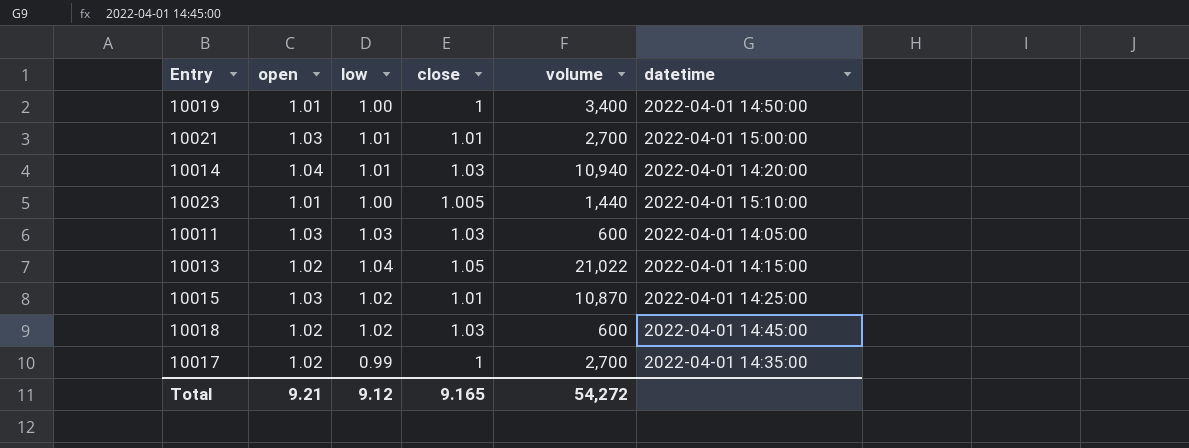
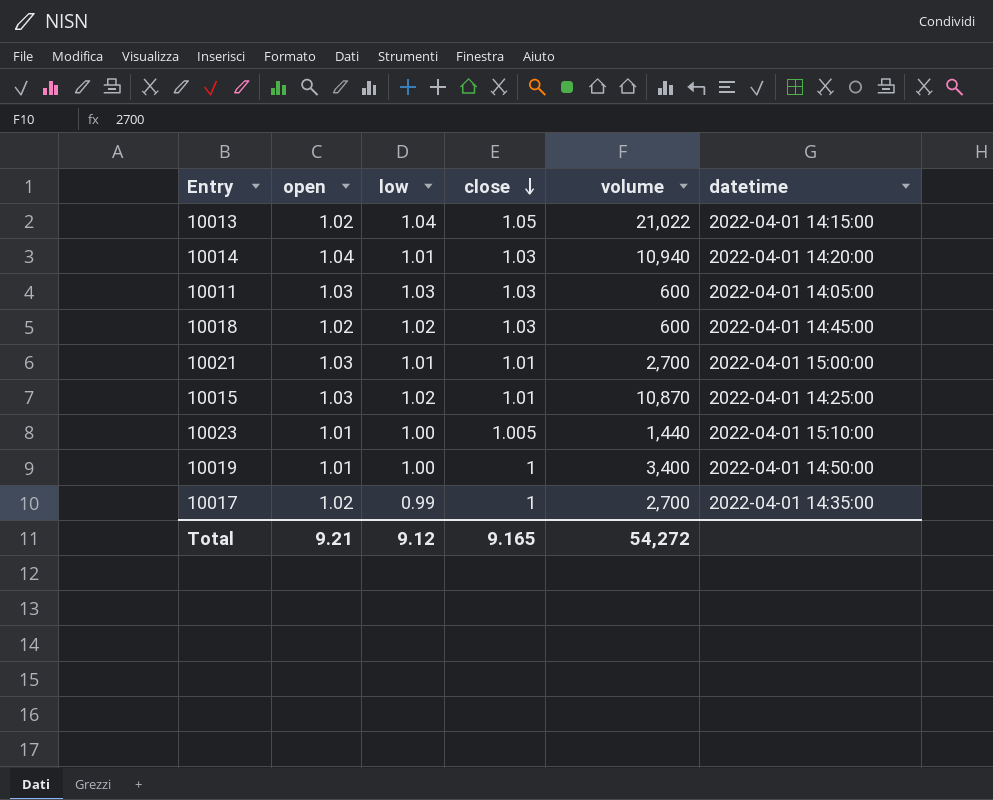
row order: none -> close descending

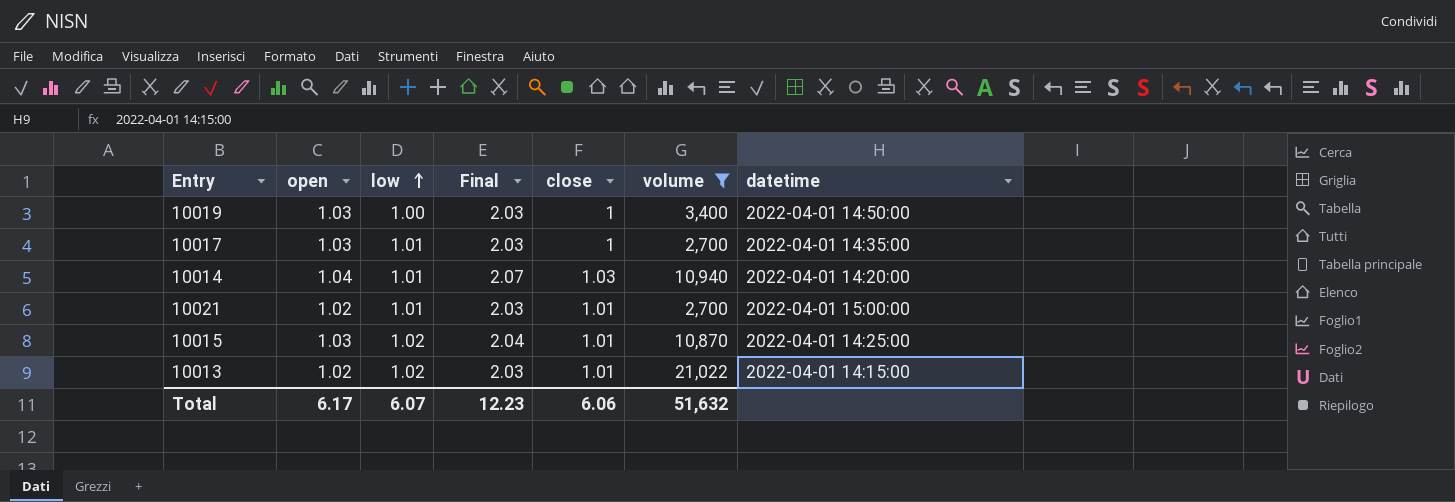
filter: none -> volume >= 2,700
row order: close descending -> low ascending
column Final | formula: none -> [open] + [close]
10019 | open: 1.01 -> 1.03
10017 | open: 1.02 -> 1.03
10017 | low: 0.99 -> 1.01
10021 | open: 1.03 -> 1.02
10013 | low: 1.04 -> 1.02
10013 | close: 1.05 -> 1.01
Total | open: 9.21 -> 6.17
Total | low: 9.12 -> 6.07
Total | close: 9.165 -> 6.06
Total | volume: 54,272 -> 51,632

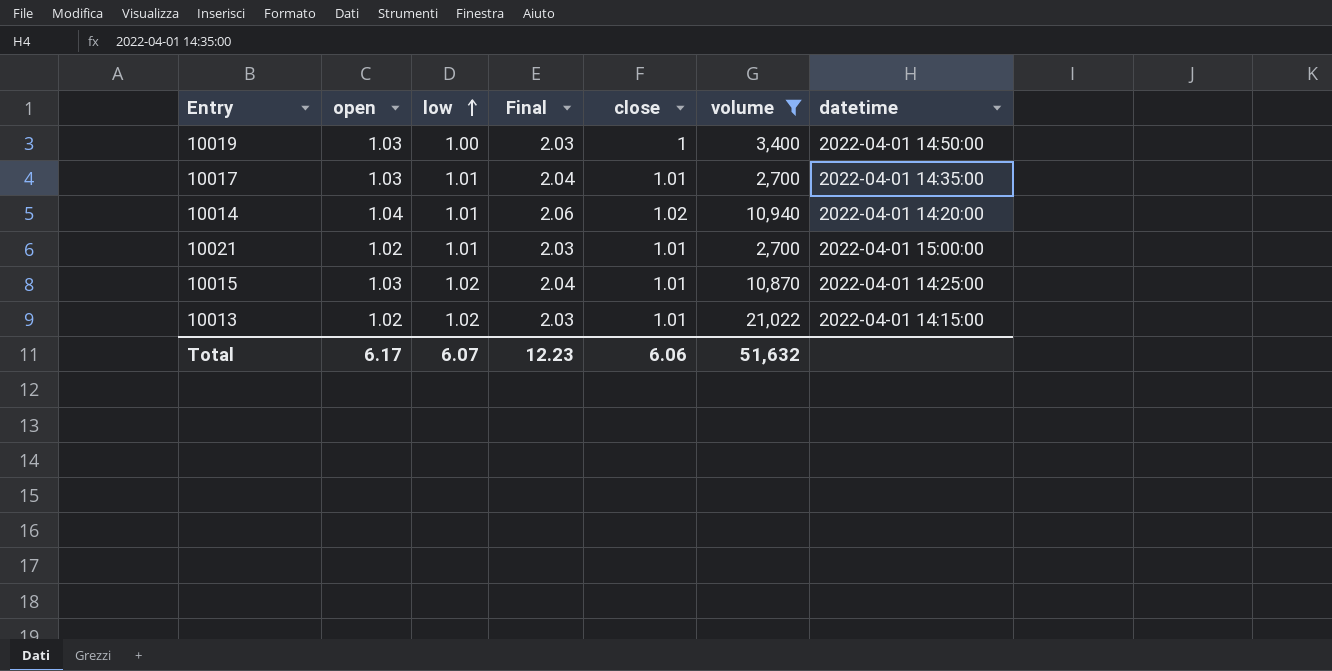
10017 | Final: 2.03 -> 2.04
10017 | close: 1 -> 1.01
10014 | Final: 2.07 -> 2.06
10014 | close: 1.03 -> 1.02

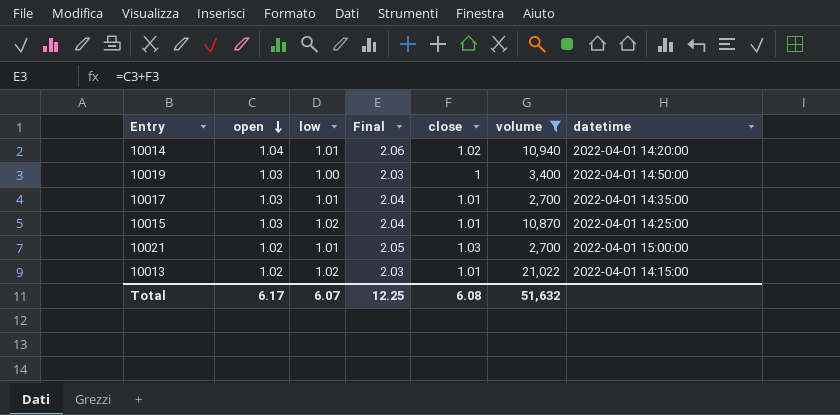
row order: low ascending -> open descending
10021 | Final: 2.03 -> 2.05
10021 | close: 1.01 -> 1.03
Total | Final: 12.23 -> 12.25
Total | close: 6.06 -> 6.08

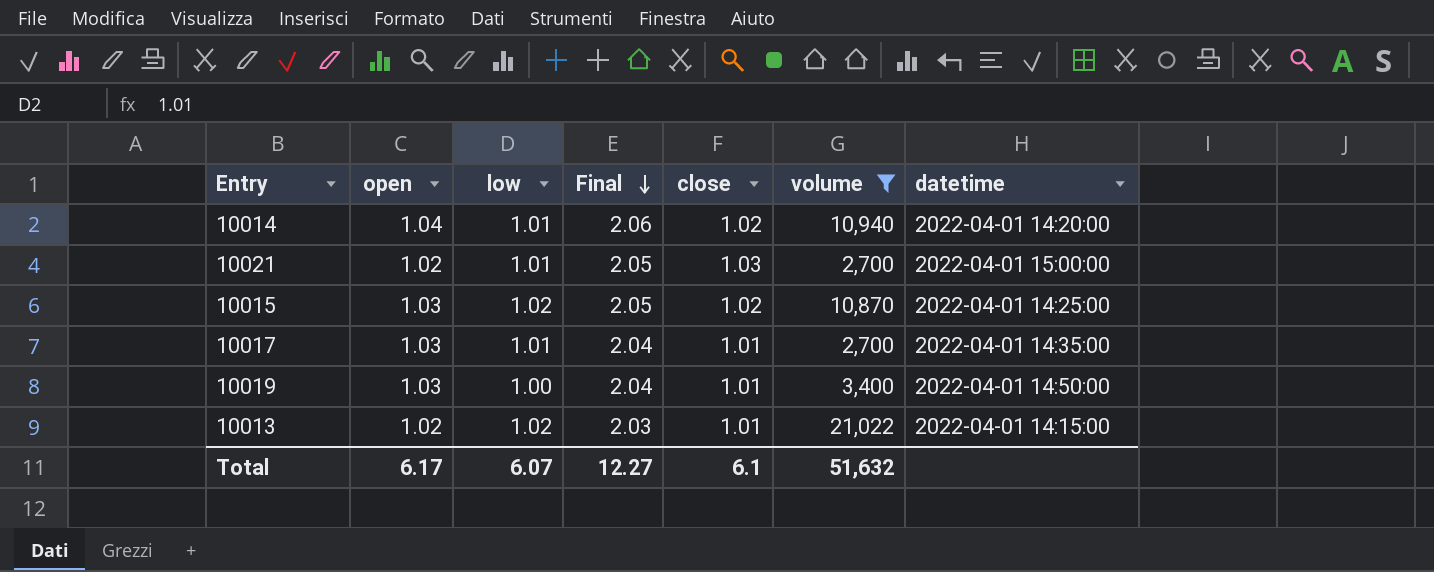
row order: open descending -> Final descending
10015 | Final: 2.04 -> 2.05
10015 | close: 1.01 -> 1.02
10019 | Final: 2.03 -> 2.04
10019 | close: 1 -> 1.01
Total | Final: 12.25 -> 12.27
Total | close: 6.08 -> 6.1

